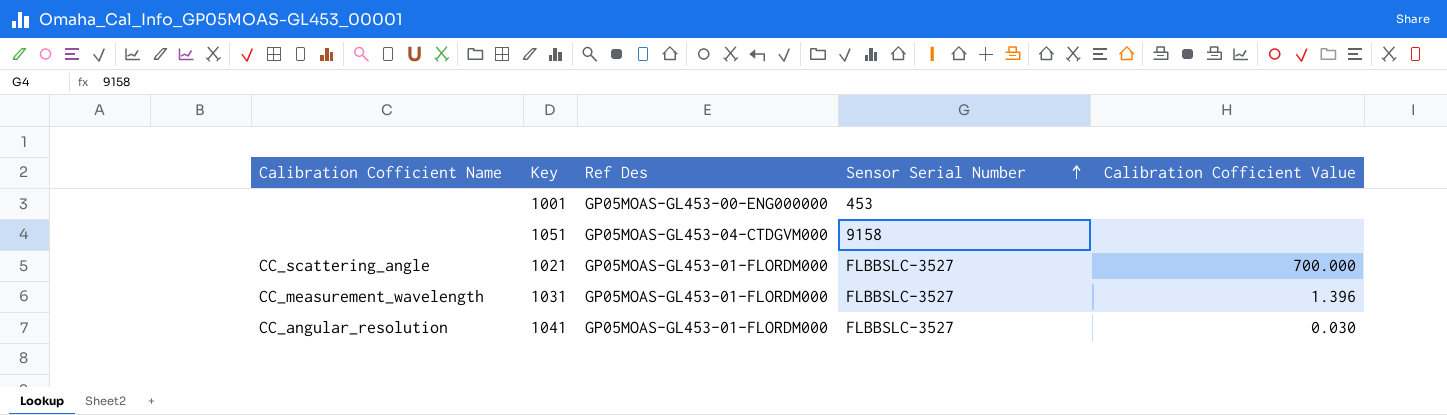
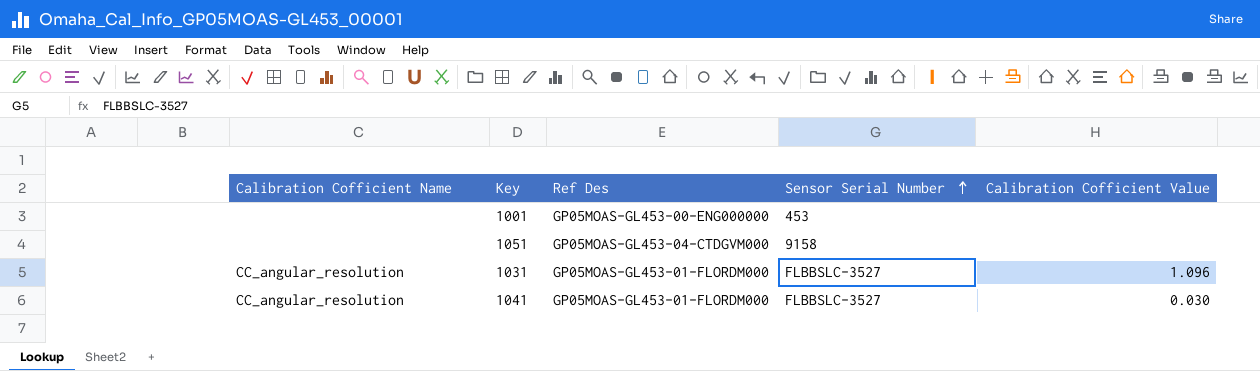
row 1021: CC_scattering_angle | GP05MOAS-GL453-01-FLORDM000 | FLBBSLC-3527 | 700.000 -> none
1031 | Calibration Cofficient Name: CC_measurement_wavelength -> CC_angular_resolution
1031 | Calibration Cofficient Value: 1.396 -> 1.096

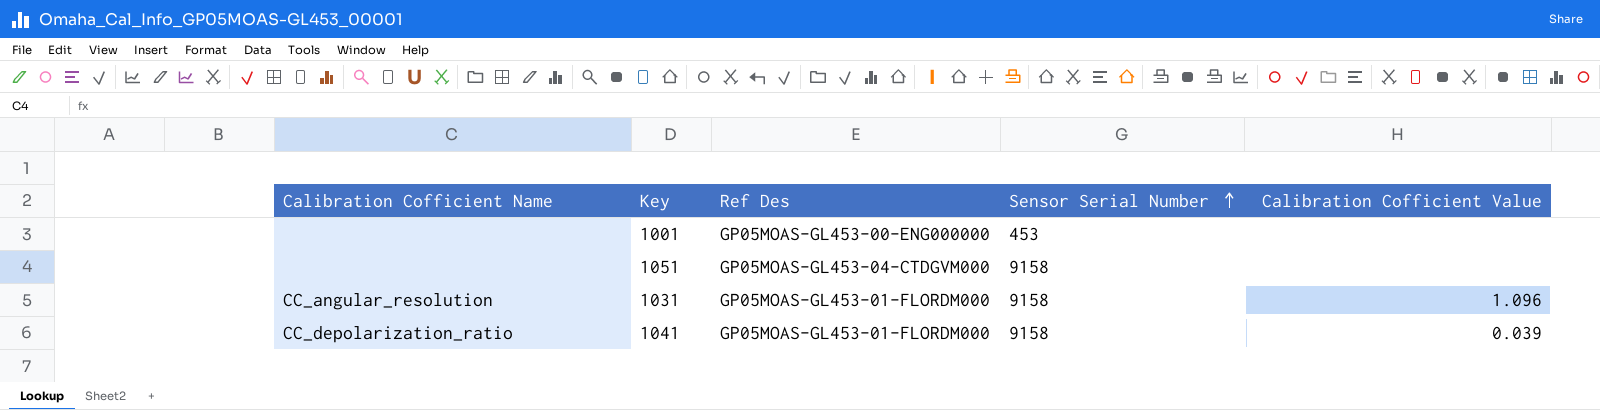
1031 | Sensor Serial Number: FLBBSLC-3527 -> 9158
1041 | Calibration Cofficient Name: CC_angular_resolution -> CC_depolarization_ratio
1041 | Sensor Serial Number: FLBBSLC-3527 -> 9158
1041 | Calibration Cofficient Value: 0.030 -> 0.039

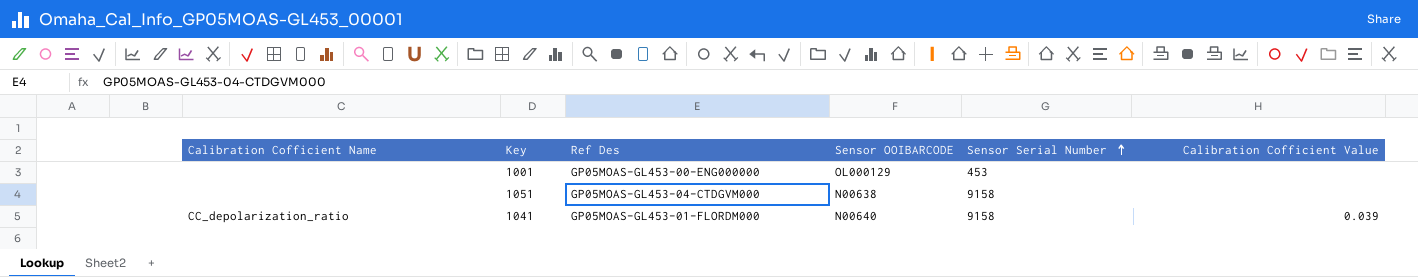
column Sensor OOIBARCODE | position: none -> 4
row 1031: CC_angular_resolution | GP05MOAS-GL453-01-FLORDM000 | 9158 | 1.096 -> none

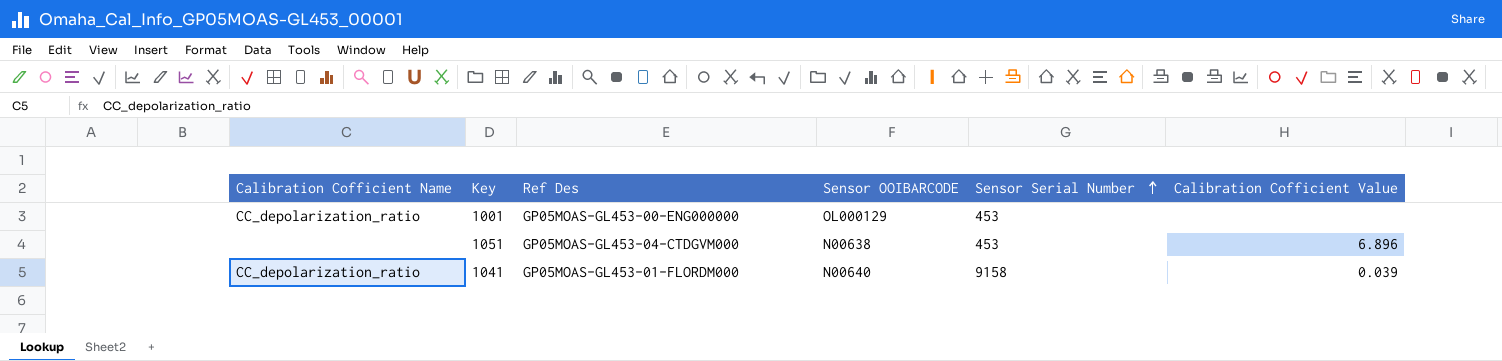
1001 | Calibration Cofficient Name: none -> CC_depolarization_ratio
1051 | Sensor Serial Number: 9158 -> 453
1051 | Calibration Cofficient Value: none -> 6.896

